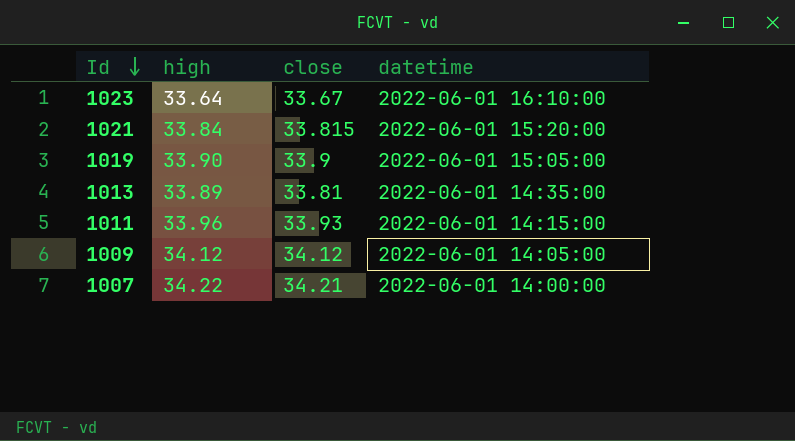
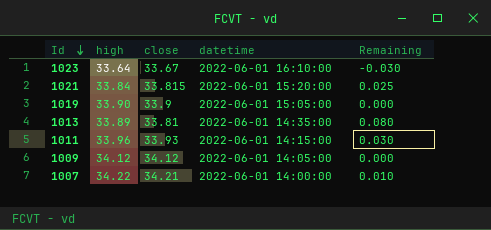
column Remaining | formula: none -> [high] - [close]

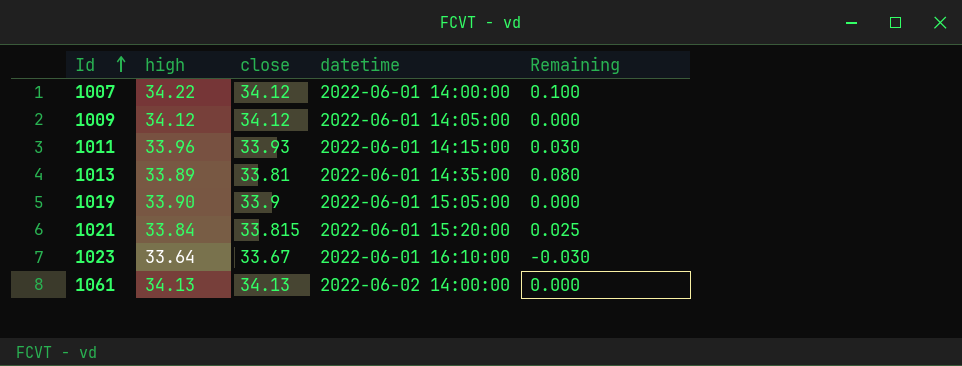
row order: Id descending -> Id ascending
1007 | close: 34.21 -> 34.12
1007 | Remaining: 0.010 -> 0.100
row 1061: none -> 34.13 | 34.13 | 2022-06-02 14:00:00 | 0.000

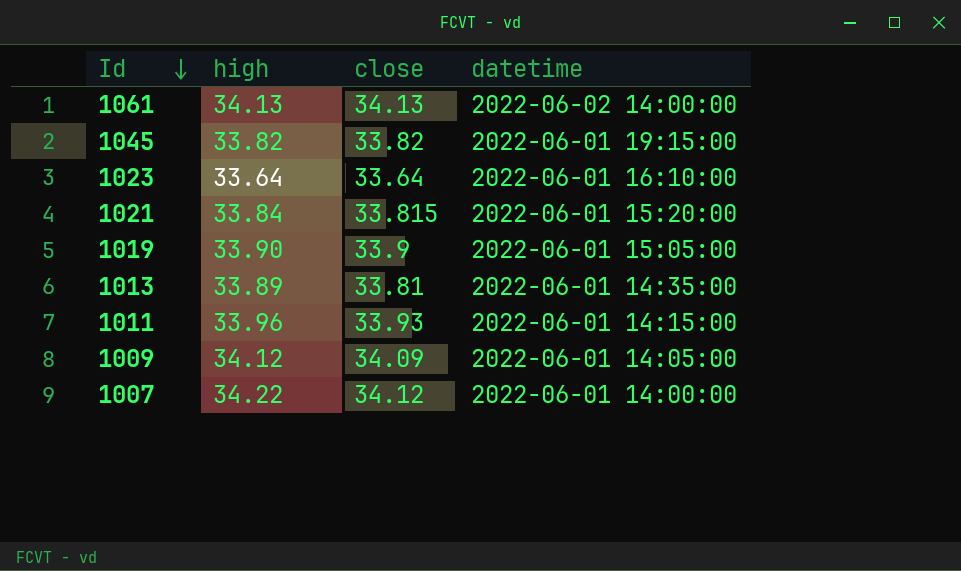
row order: Id ascending -> Id descending
column Remaining | formula: [high] - [close] -> none
row 1045: none -> 33.82 | 33.82 | 2022-06-01 19:15:00
1023 | close: 33.67 -> 33.64
1009 | close: 34.12 -> 34.09

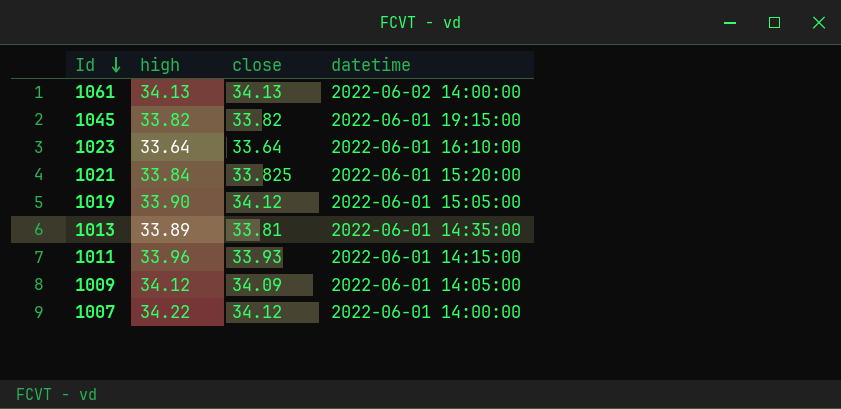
1021 | close: 33.815 -> 33.825
1019 | close: 33.9 -> 34.12

